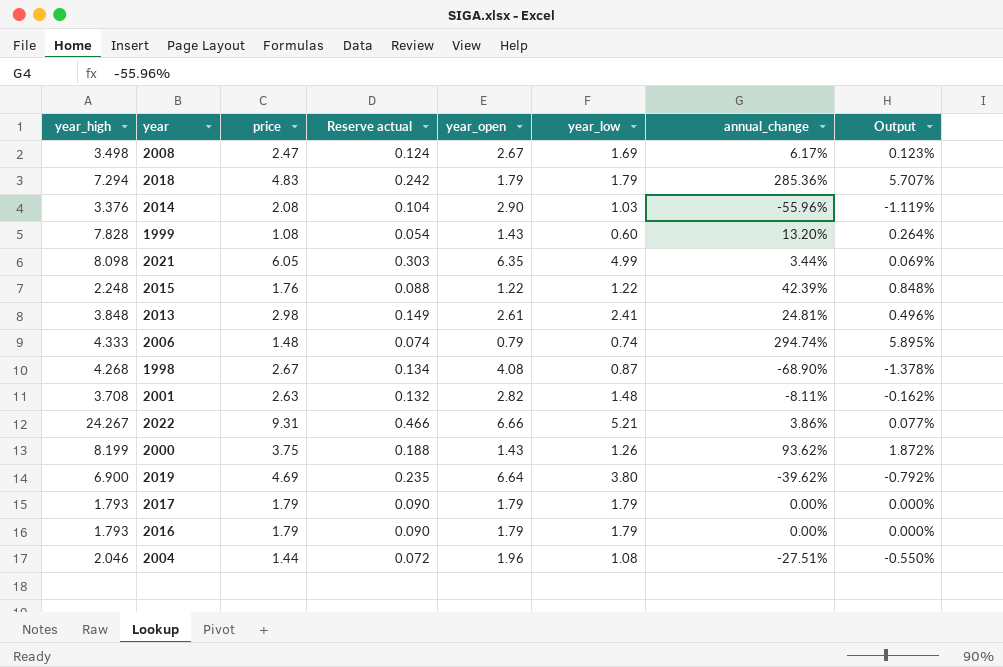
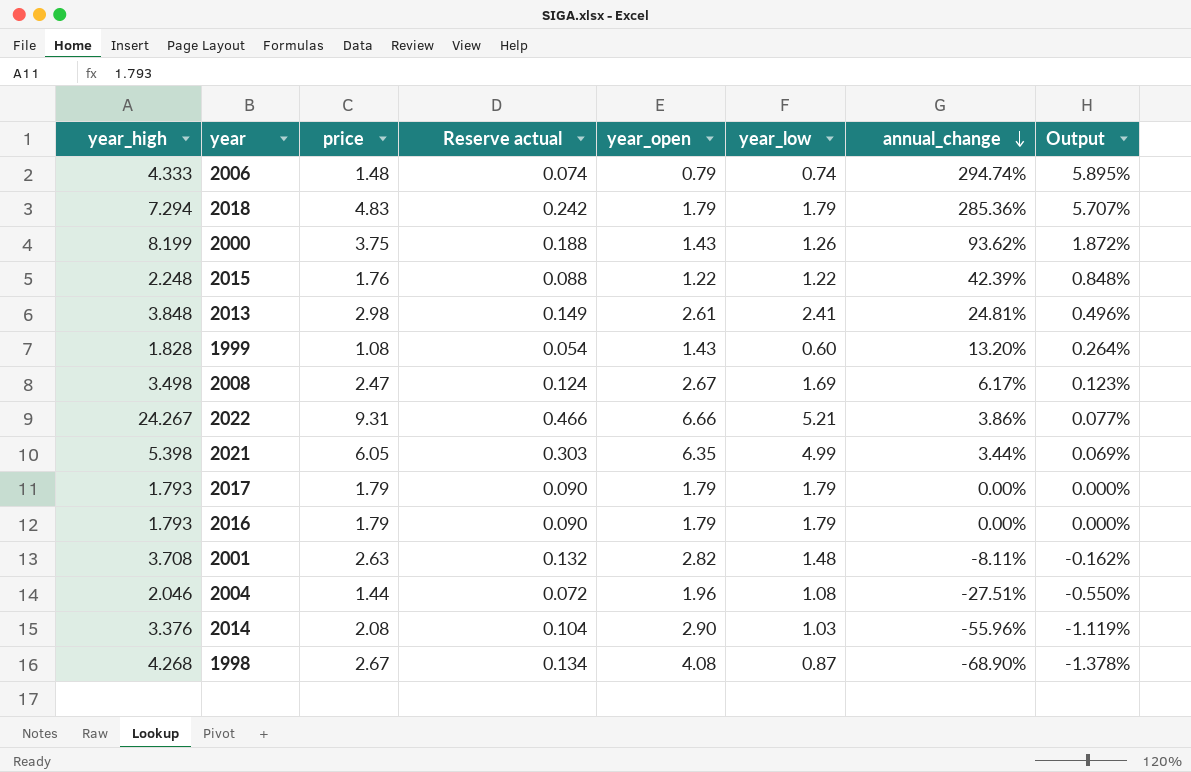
row order: none -> annual_change descending
row 2019: 6.900 | 4.69 | 0.235 | 6.64 | 3.80 | -39.62% | -0.792% -> none
1999 | year_high: 7.828 -> 1.828
2021 | year_high: 8.098 -> 5.398

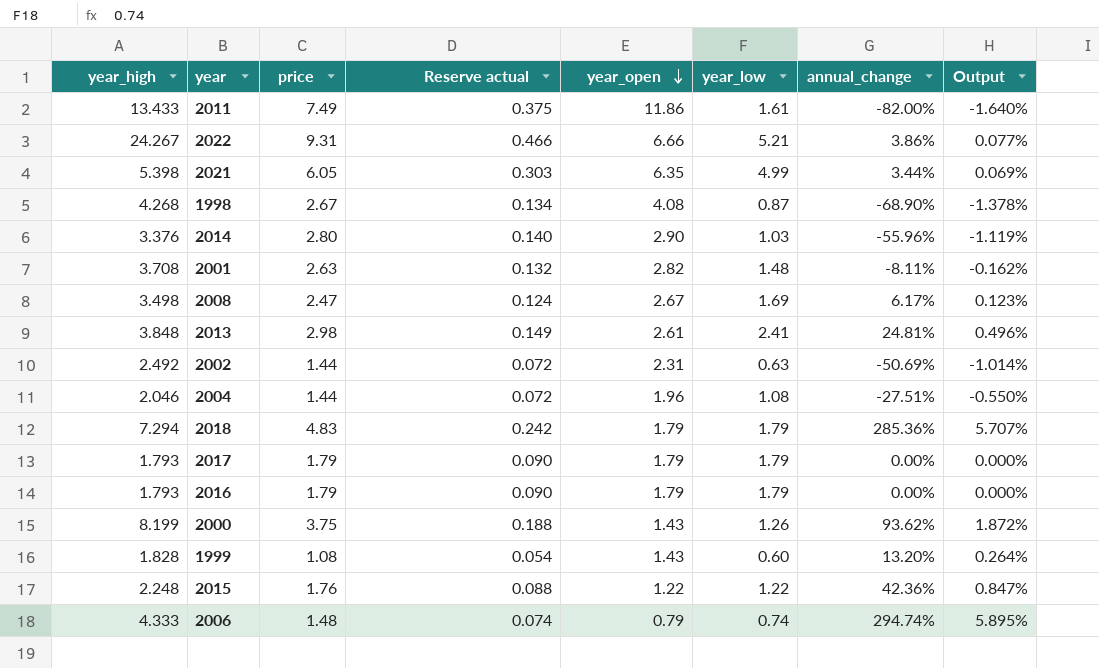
row order: annual_change descending -> year_open descending
row 2011: none -> 13.433 | 7.49 | 0.375 | 11.86 | 1.61 | -82.00% | -1.640%
2014 | price: 2.08 -> 2.80
2014 | Reserve actual: 0.104 -> 0.140
row 2002: none -> 2.492 | 1.44 | 0.072 | 2.31 | 0.63 | -50.69% | -1.014%
2015 | annual_change: 42.39% -> 42.36%
2015 | Output: 0.848% -> 0.847%

